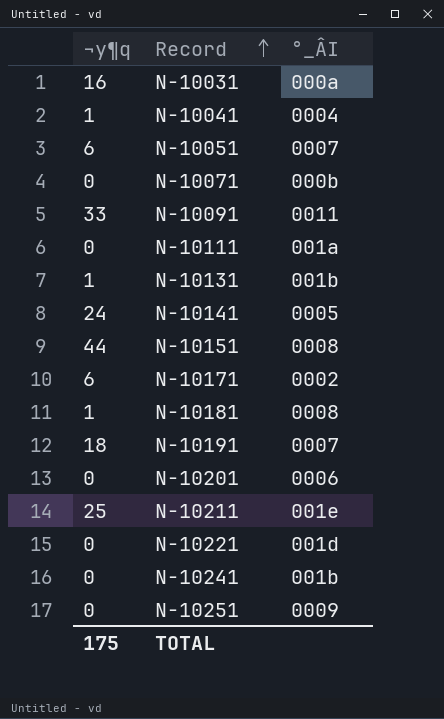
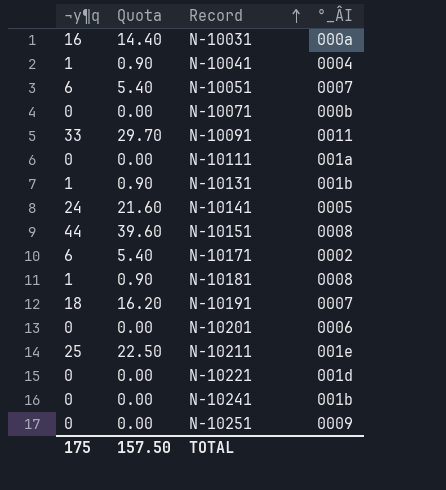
column Quota | formula: none -> [¬y¶q] * 0.9

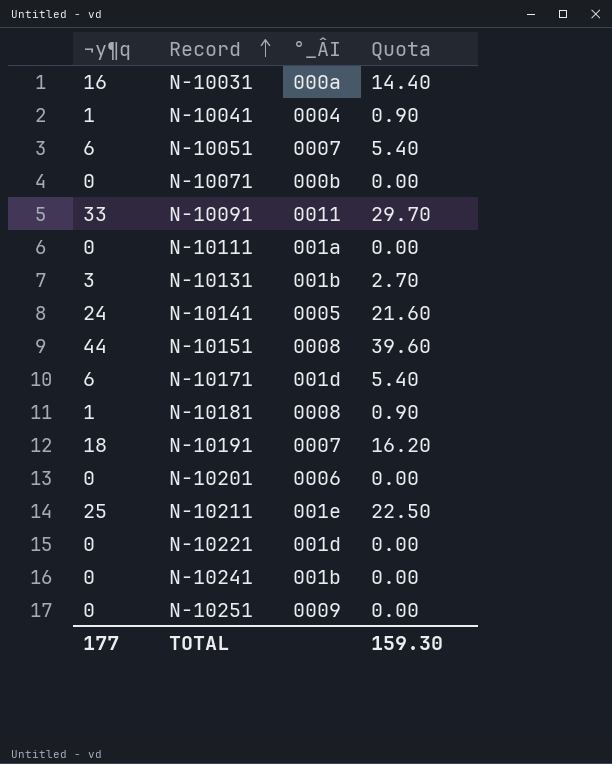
column Quota | position: 2 -> 4
N-10131 | ¬y¶q: 1 -> 3
N-10131 | Quota: 0.90 -> 2.70
N-10171 | °_ÂI: 0002 -> 001d
TOTAL | ¬y¶q: 175 -> 177
TOTAL | Quota: 157.50 -> 159.30

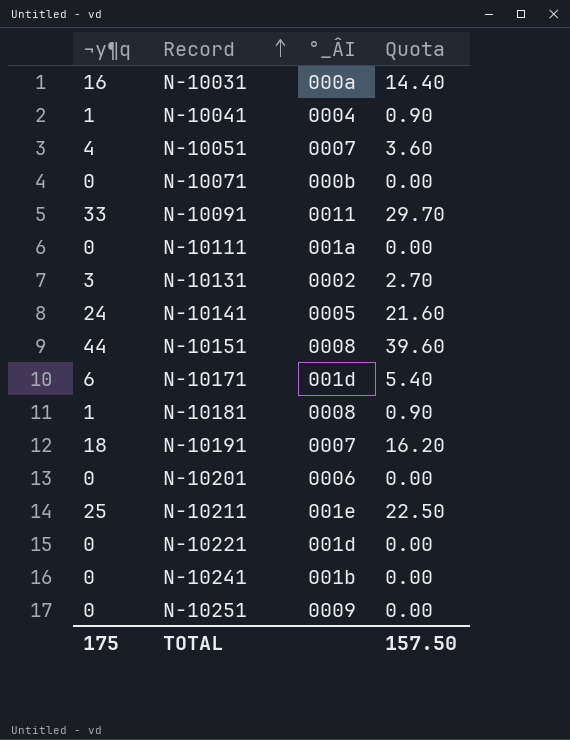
N-10051 | ¬y¶q: 6 -> 4
N-10051 | Quota: 5.40 -> 3.60
N-10131 | °_ÂI: 001b -> 0002
TOTAL | ¬y¶q: 177 -> 175
TOTAL | Quota: 159.30 -> 157.50

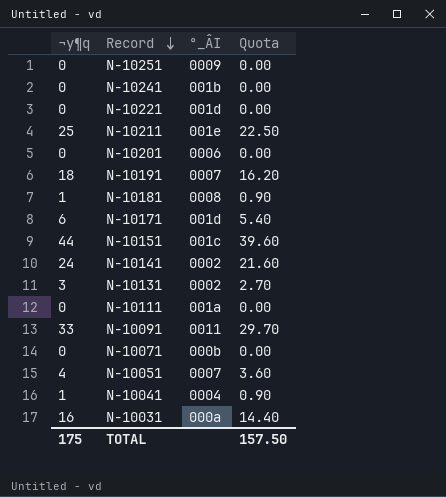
row order: Record ascending -> Record descending
N-10151 | °_ÂI: 0008 -> 001c
N-10141 | °_ÂI: 0005 -> 0002

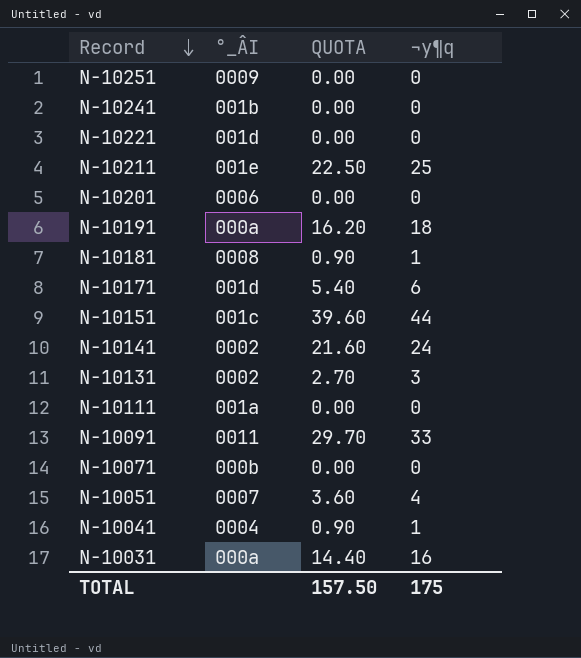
column name: Quota -> QUOTA
column ¬y¶q | position: 1 -> 4
N-10191 | °_ÂI: 0007 -> 000a

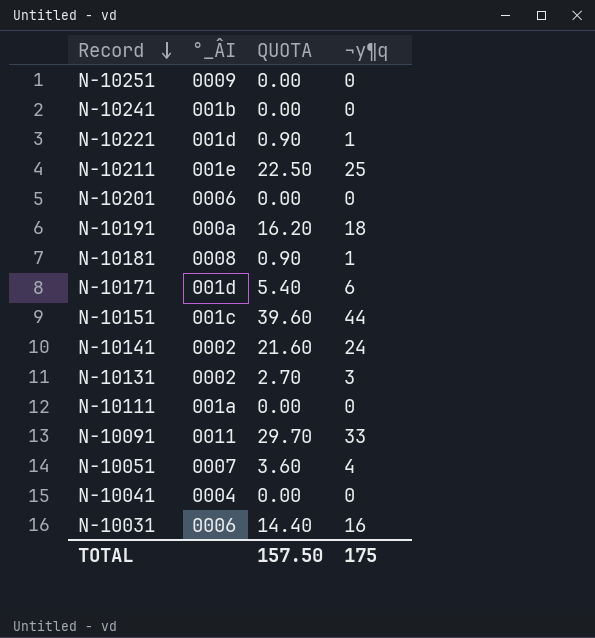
row N-10071: 000b | 0.00 | 0 -> none
N-10221 | QUOTA: 0.00 -> 0.90
N-10221 | ¬y¶q: 0 -> 1
N-10041 | QUOTA: 0.90 -> 0.00
N-10041 | ¬y¶q: 1 -> 0
N-10031 | °_ÂI: 000a -> 0006

